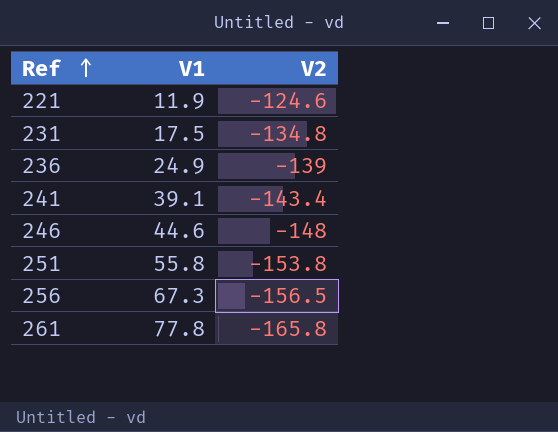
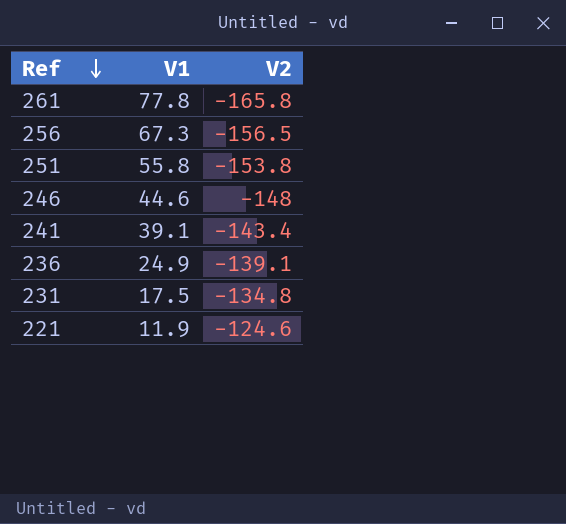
row order: Ref ascending -> Ref descending
236 | V2: -139 -> -139.1

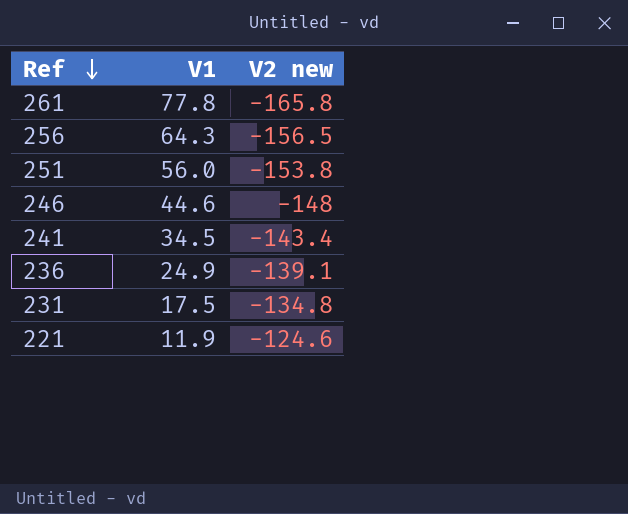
column name: V2 -> V2 new
256 | V1: 67.3 -> 64.3
251 | V1: 55.8 -> 56.0
241 | V1: 39.1 -> 34.5

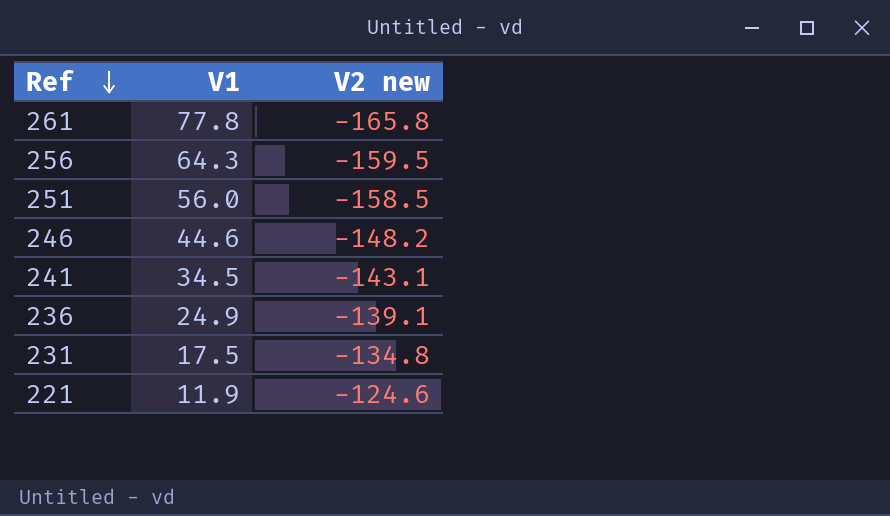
256 | V2 new: -156.5 -> -159.5
251 | V2 new: -153.8 -> -158.5
246 | V2 new: -148 -> -148.2
241 | V2 new: -143.4 -> -143.1

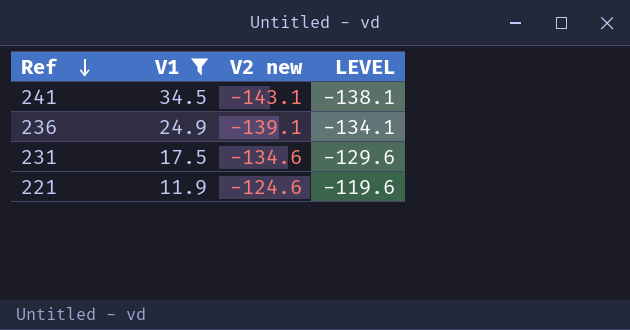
filter: none -> V1 <= 34.5
column LEVEL | formula: none -> [V2 new] + 5
231 | V2 new: -134.8 -> -134.6

